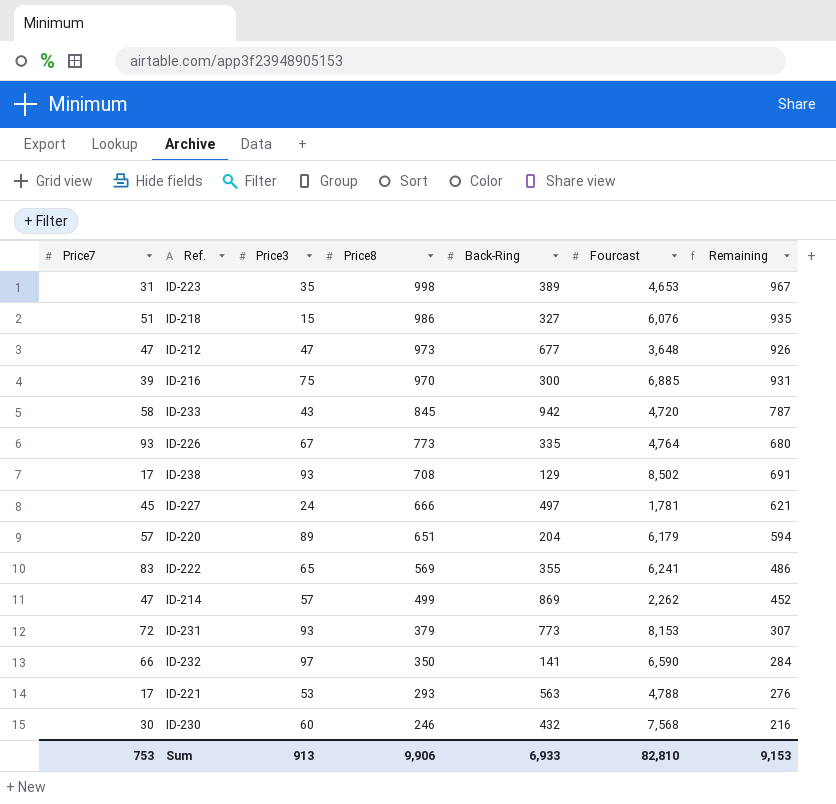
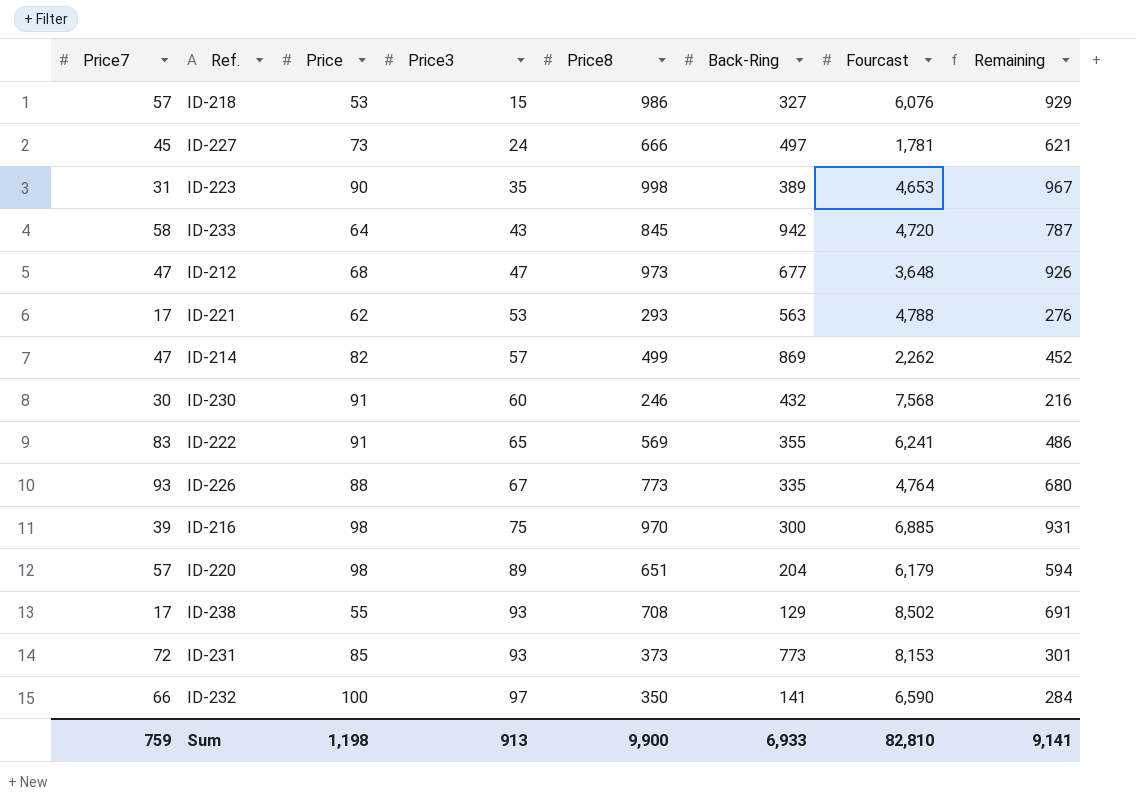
row order: Price8 descending -> Price3 ascending
column Price | position: none -> 3
ID-218 | Price7: 51 -> 57
ID-218 | Remaining: 935 -> 929
ID-231 | Price8: 379 -> 373
ID-231 | Remaining: 307 -> 301
Sum | Price7: 753 -> 759
Sum | Price8: 9,906 -> 9,900
Sum | Remaining: 9,153 -> 9,141

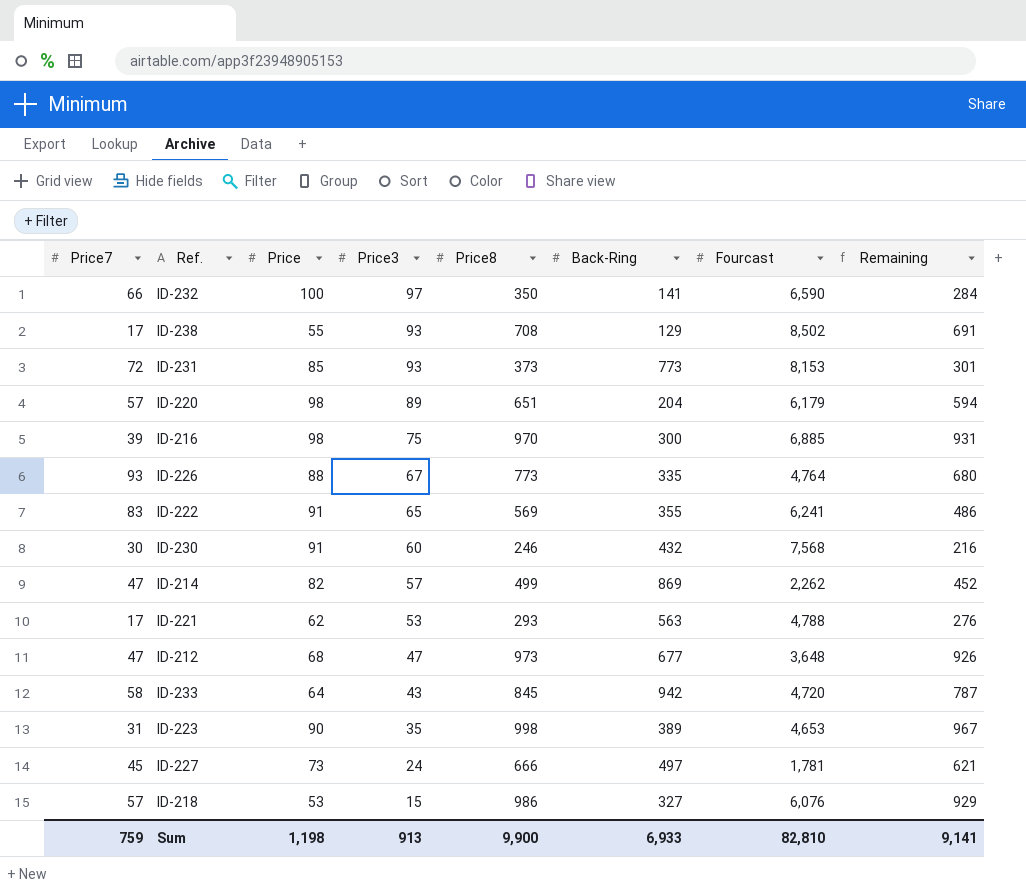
row order: Price3 ascending -> Price3 descending

